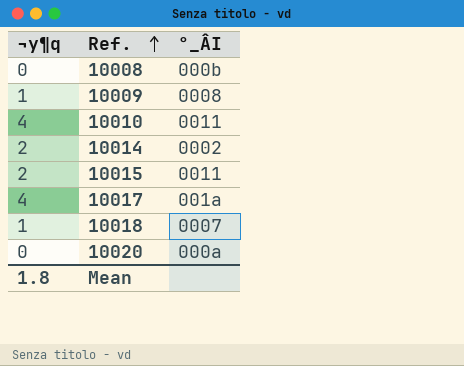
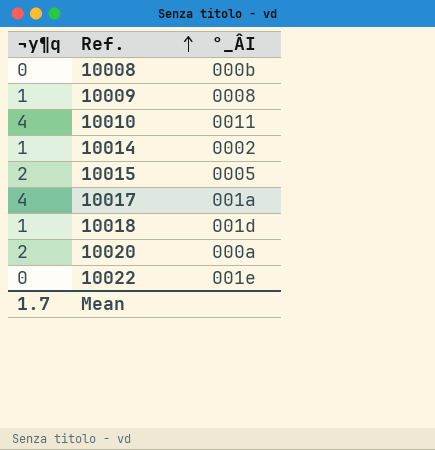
10014 | ¬y¶q: 2 -> 1
10015 | °_ÂI: 0011 -> 0005
10018 | °_ÂI: 0007 -> 001d
10020 | ¬y¶q: 0 -> 2
row 10022: none -> 0 | 001e
Mean | ¬y¶q: 1.8 -> 1.7

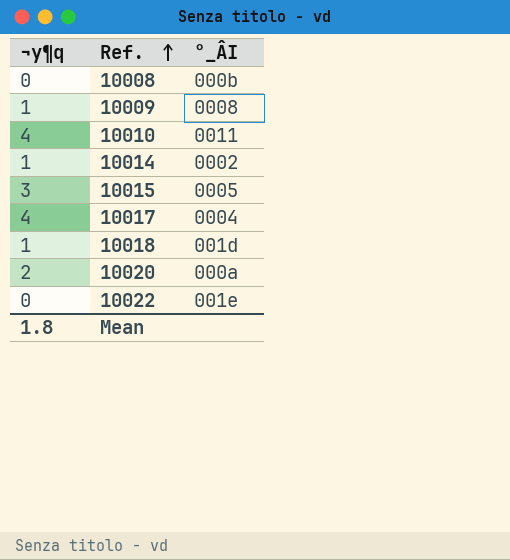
10015 | ¬y¶q: 2 -> 3
10017 | °_ÂI: 001a -> 0004
Mean | ¬y¶q: 1.7 -> 1.8

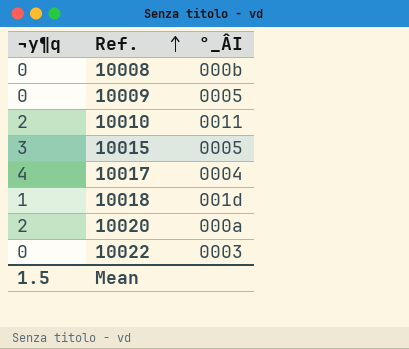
row 10014: 1 | 0002 -> none
10009 | ¬y¶q: 1 -> 0
10009 | °_ÂI: 0008 -> 0005
10010 | ¬y¶q: 4 -> 2
10022 | °_ÂI: 001e -> 0003
Mean | ¬y¶q: 1.8 -> 1.5

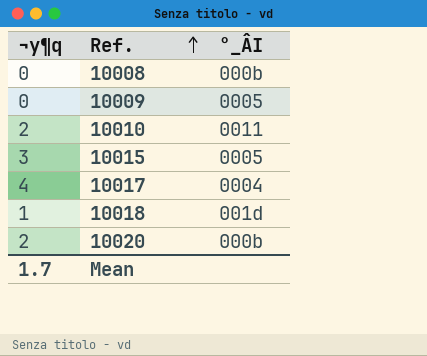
row 10022: 0 | 0003 -> none
10020 | °_ÂI: 000a -> 000b
Mean | ¬y¶q: 1.5 -> 1.7

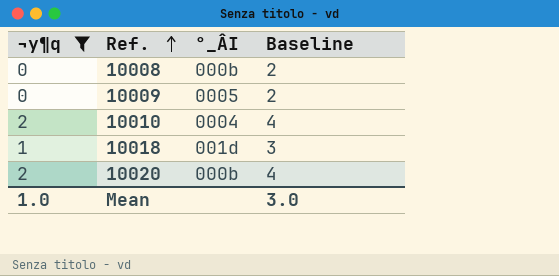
filter: none -> ¬y¶q <= 2
column Baseline | formula: none -> [¬y¶q] + 2
10010 | °_ÂI: 0011 -> 0004
Mean | ¬y¶q: 1.7 -> 1.0

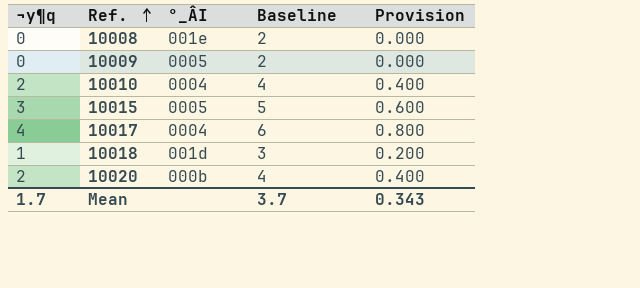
filter: ¬y¶q <= 2 -> none
column Provision | formula: none -> [¬y¶q] * 0.2
10008 | °_ÂI: 000b -> 001e
Mean | ¬y¶q: 1.0 -> 1.7
Mean | Baseline: 3.0 -> 3.7

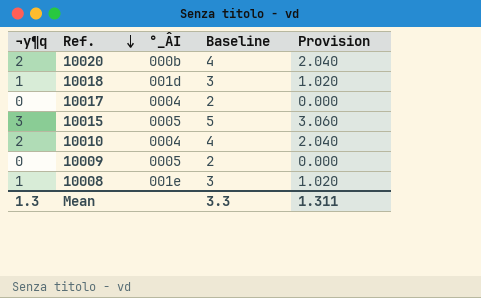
row order: Ref. ascending -> Ref. descending
column Provision | formula: [¬y¶q] * 0.2 -> [¬y¶q] * 1.02
10017 | ¬y¶q: 4 -> 0
10017 | Baseline: 6 -> 2
10008 | ¬y¶q: 0 -> 1
10008 | Baseline: 2 -> 3
Mean | ¬y¶q: 1.7 -> 1.3
Mean | Baseline: 3.7 -> 3.3
Mean | Provision: 0.343 -> 1.311

